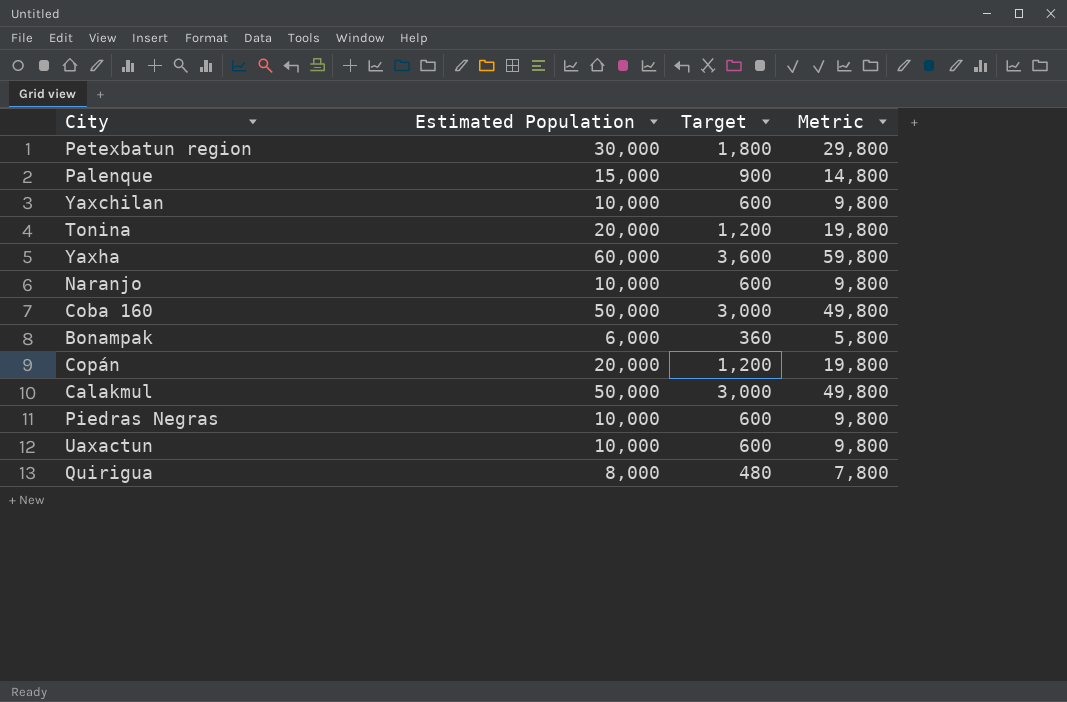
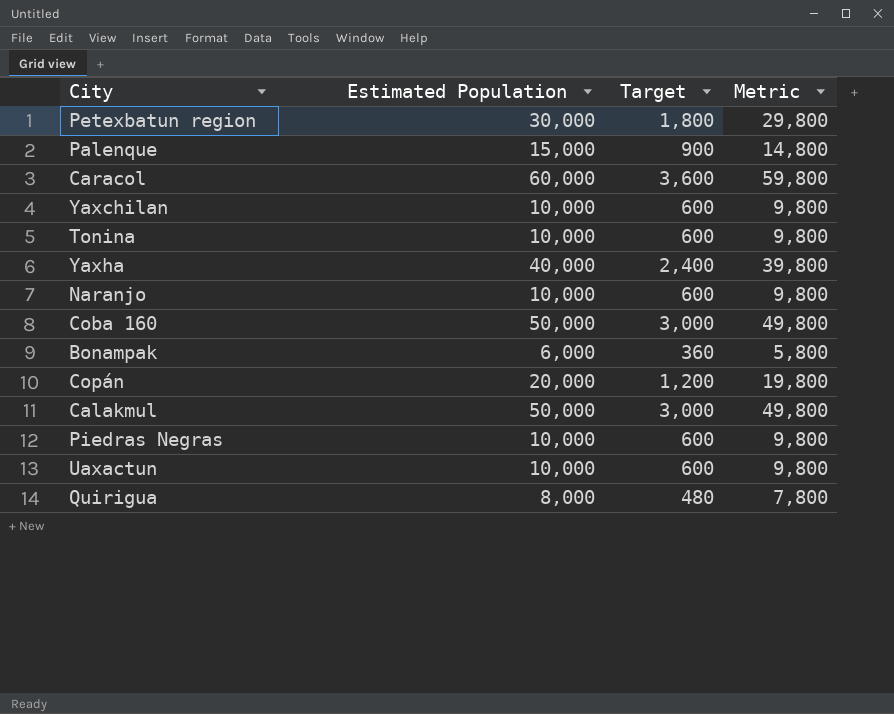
row Caracol: none -> 60,000 | 3,600 | 59,800
Tonina | Estimated Population: 20,000 -> 10,000
Tonina | Target: 1,200 -> 600
Tonina | Metric: 19,800 -> 9,800
Yaxha | Estimated Population: 60,000 -> 40,000
Yaxha | Target: 3,600 -> 2,400
Yaxha | Metric: 59,800 -> 39,800

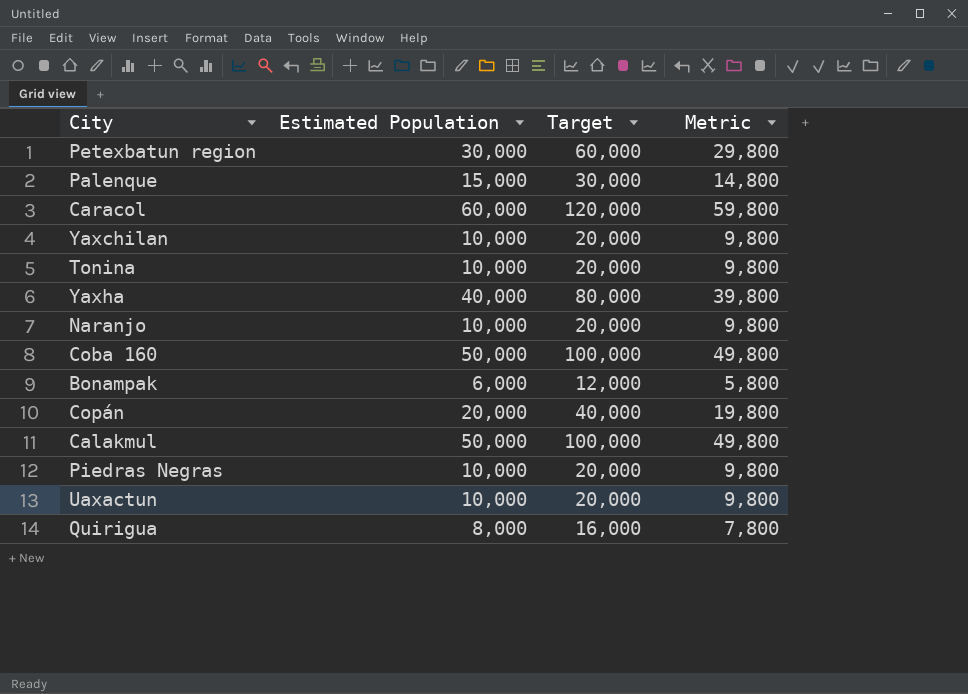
column Target | formula: [Estimated Population] * 0.06 -> [Estimated Population] * 2

